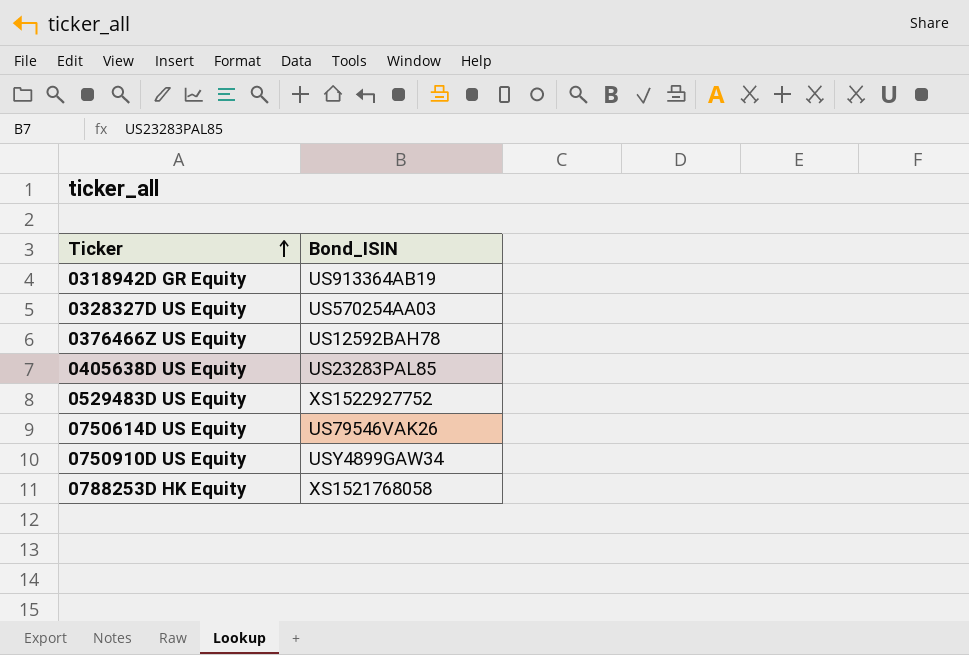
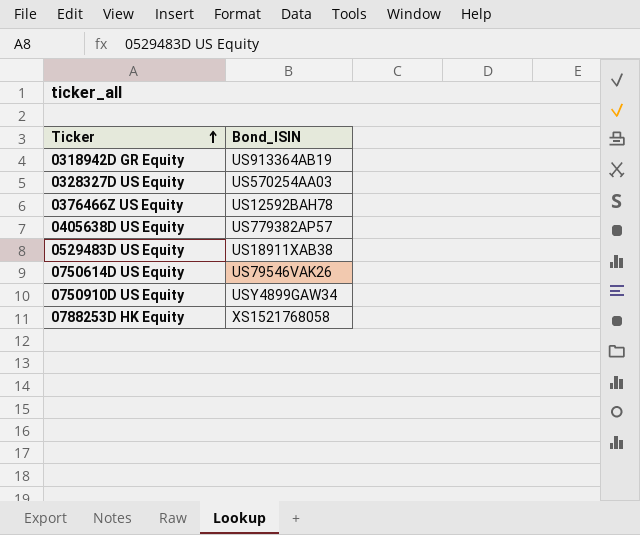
0405638D US Equity | Bond_ISIN: US23283PAL85 -> US779382AP57
0529483D US Equity | Bond_ISIN: XS1522927752 -> US18911XAB38

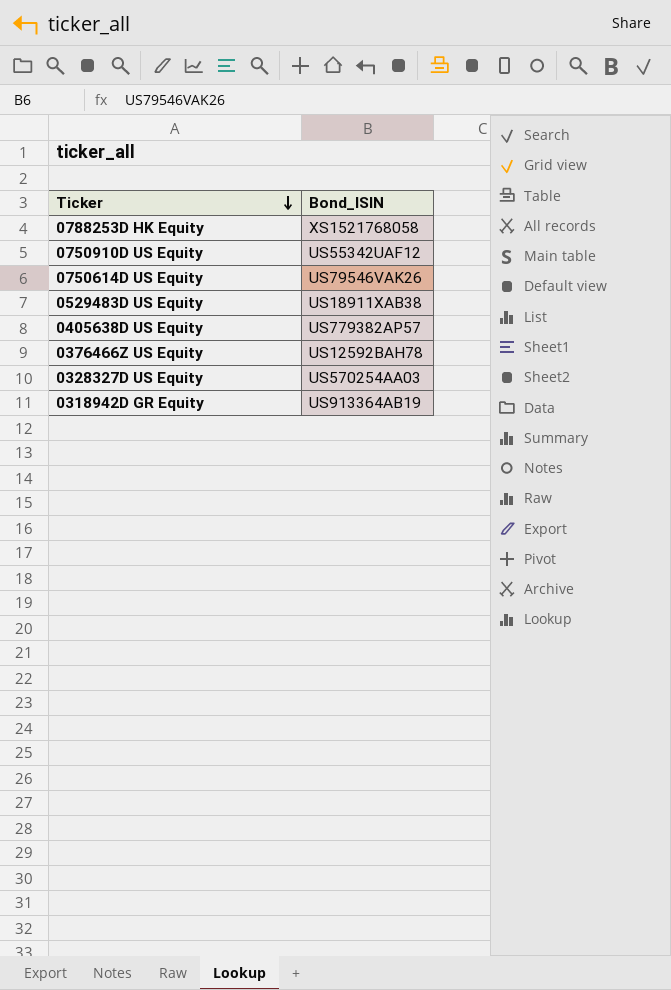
row order: Ticker ascending -> Ticker descending
0750910D US Equity | Bond_ISIN: USY4899GAW34 -> US55342UAF12

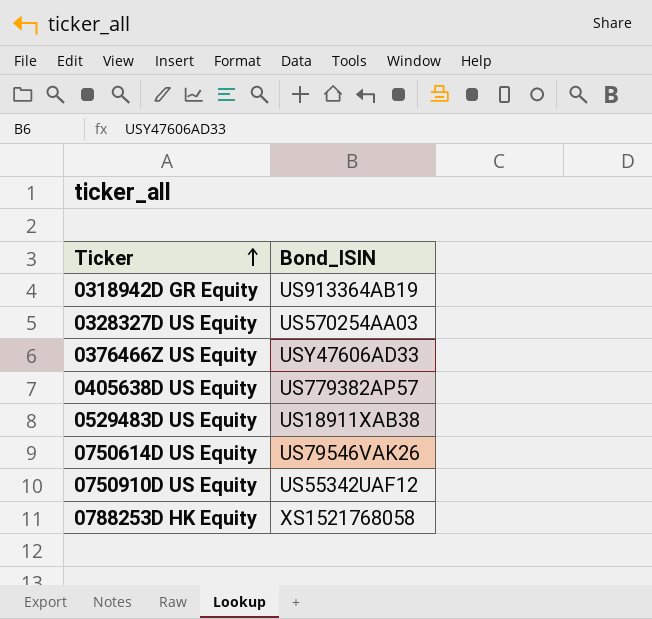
row order: Ticker descending -> Ticker ascending
0376466Z US Equity | Bond_ISIN: US12592BAH78 -> USY47606AD33

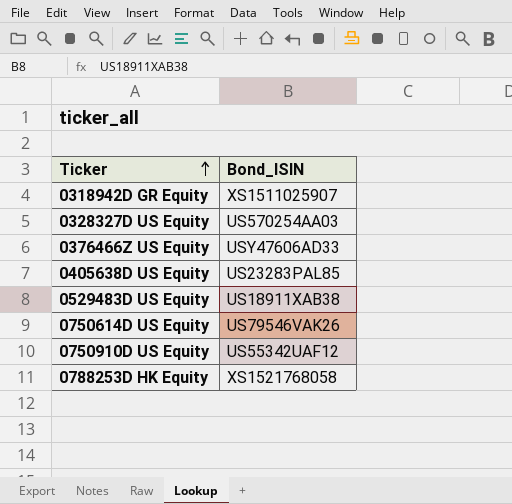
0318942D GR Equity | Bond_ISIN: US913364AB19 -> XS1511025907
0405638D US Equity | Bond_ISIN: US779382AP57 -> US23283PAL85

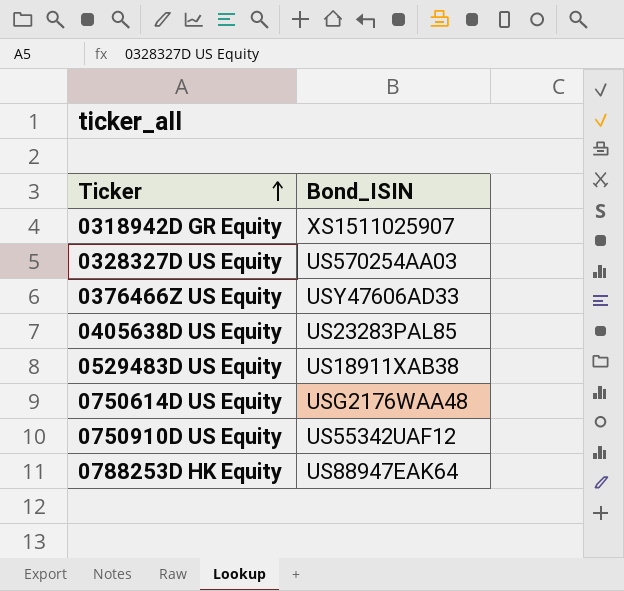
0750614D US Equity | Bond_ISIN: US79546VAK26 -> USG2176WAA48
0788253D HK Equity | Bond_ISIN: XS1521768058 -> US88947EAK64

